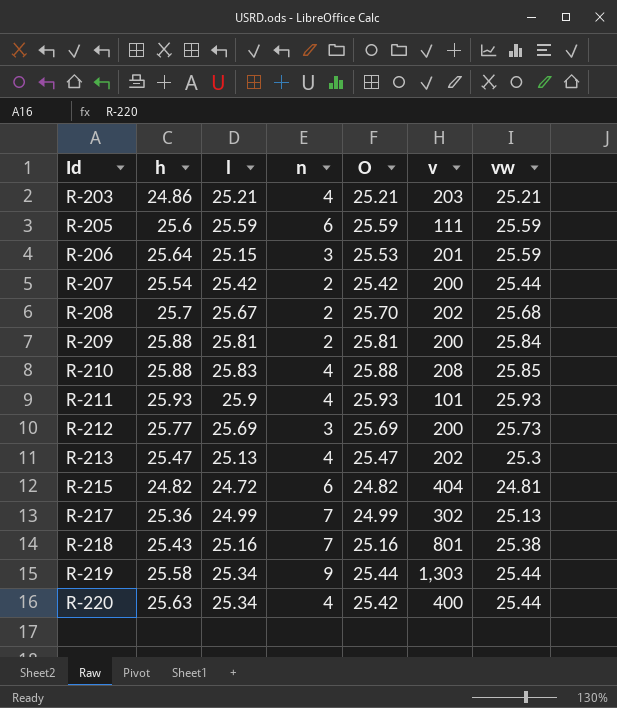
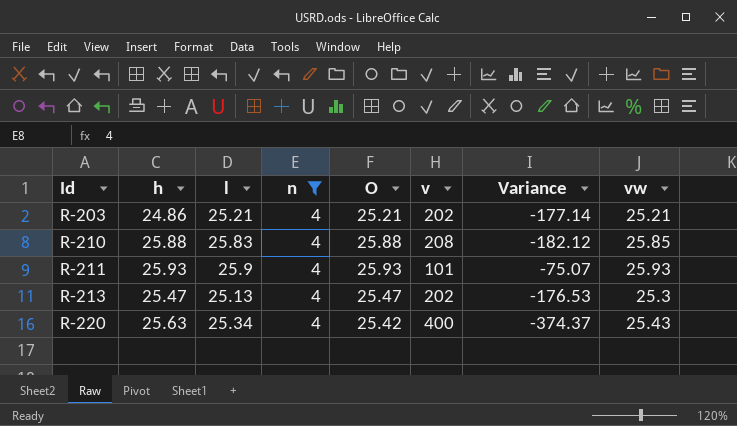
filter: none -> n = 4
column Variance | formula: none -> [h] - [v]
R-203 | v: 203 -> 202
R-220 | vw: 25.44 -> 25.43

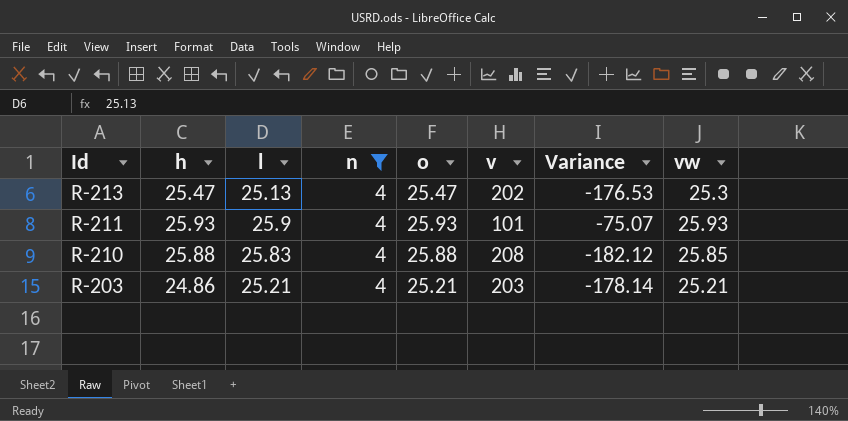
row order: Id ascending -> Id descending
column name: O -> o
row R-220: 25.63 | 25.34 | 4 | 25.42 | 400 | -374.37 | 25.43 -> none
R-203 | v: 202 -> 203
R-203 | Variance: -177.14 -> -178.14

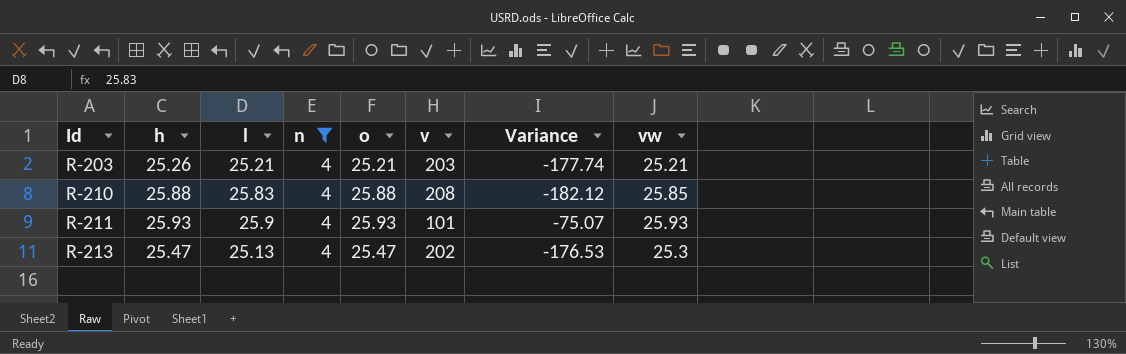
row order: Id descending -> Id ascending
R-203 | h: 24.86 -> 25.26
R-203 | Variance: -178.14 -> -177.74

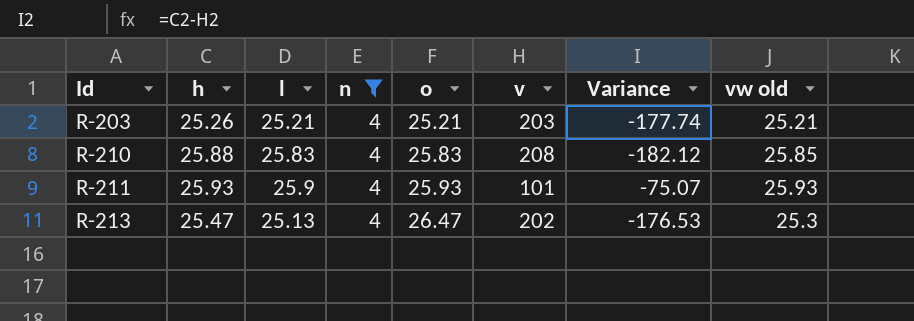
column name: vw -> vw old
R-210 | o: 25.88 -> 25.83
R-213 | o: 25.47 -> 26.47

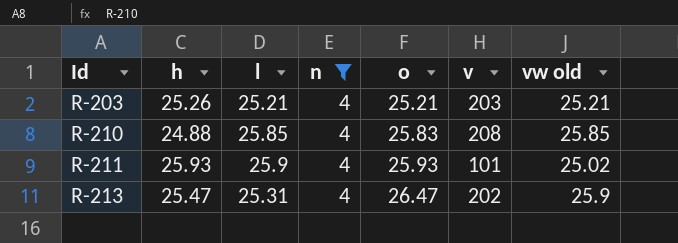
column Variance | formula: [h] - [v] -> none
R-210 | h: 25.88 -> 24.88
R-210 | l: 25.83 -> 25.85
R-211 | vw old: 25.93 -> 25.02
R-213 | l: 25.13 -> 25.31
R-213 | vw old: 25.3 -> 25.9

